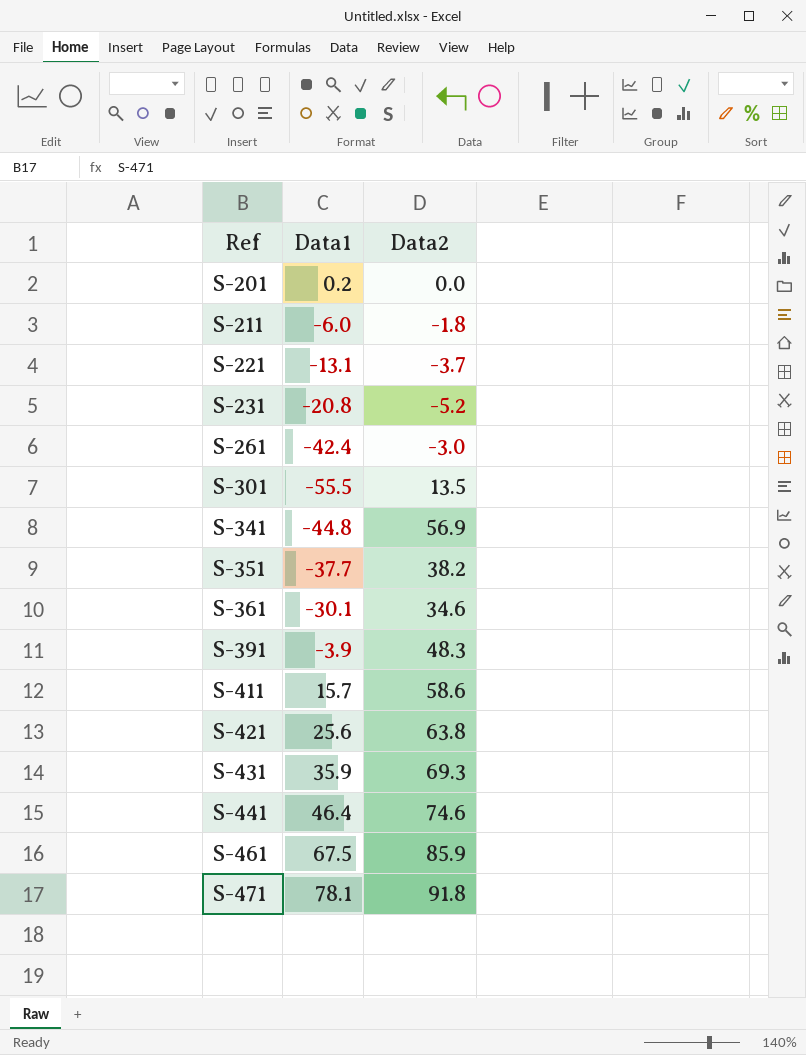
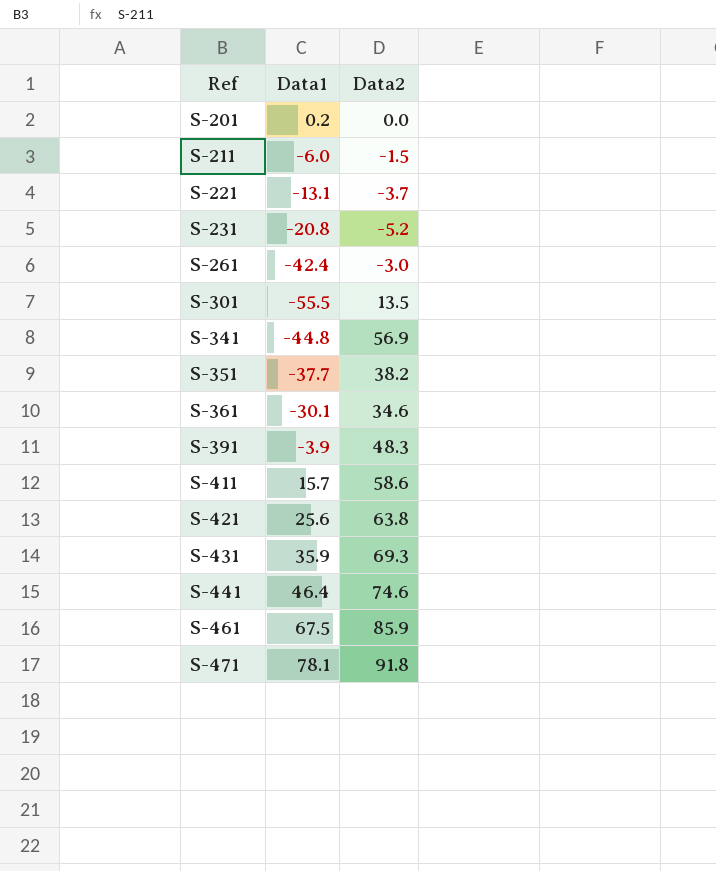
S-211 | Data2: -1.8 -> -1.5

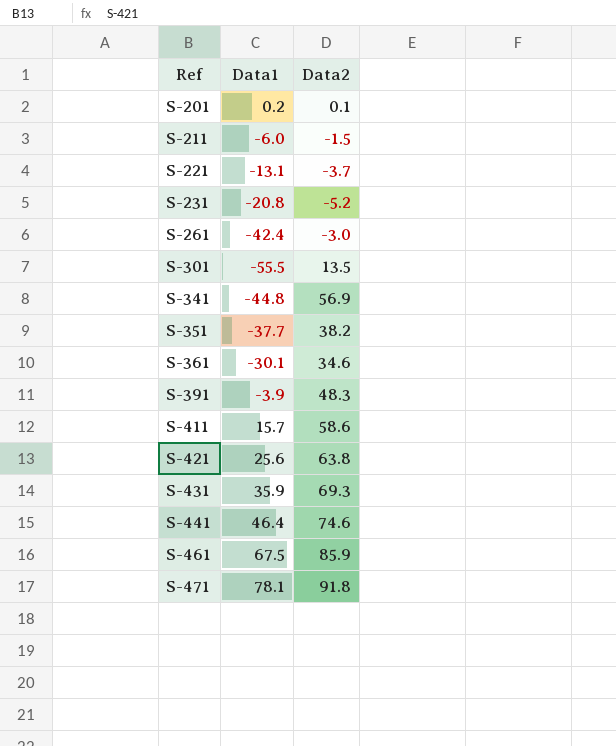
S-201 | Data2: 0.0 -> 0.1

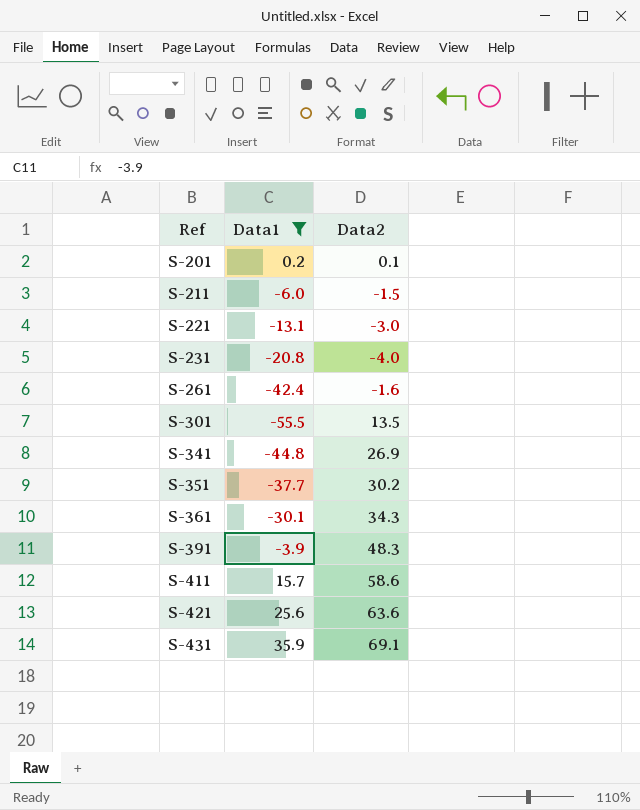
filter: none -> Data1 <= 35.9
S-221 | Data2: -3.7 -> -3.0
S-231 | Data2: -5.2 -> -4.0
S-261 | Data2: -3.0 -> -1.6
S-341 | Data2: 56.9 -> 26.9
S-351 | Data2: 38.2 -> 30.2
S-361 | Data2: 34.6 -> 34.3
S-421 | Data2: 63.8 -> 63.6
S-431 | Data2: 69.3 -> 69.1

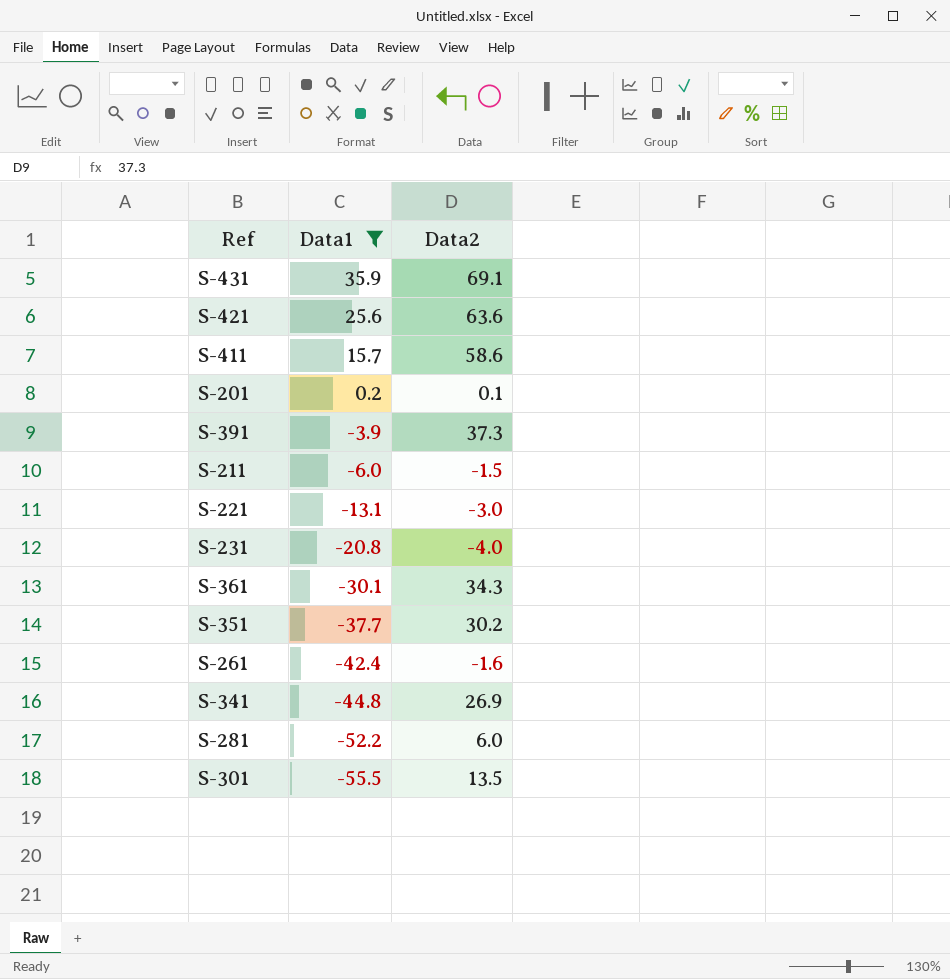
row order: Ref ascending -> Data1 descending
S-391 | Data2: 48.3 -> 37.3
row S-281: none -> -52.2 | 6.0

